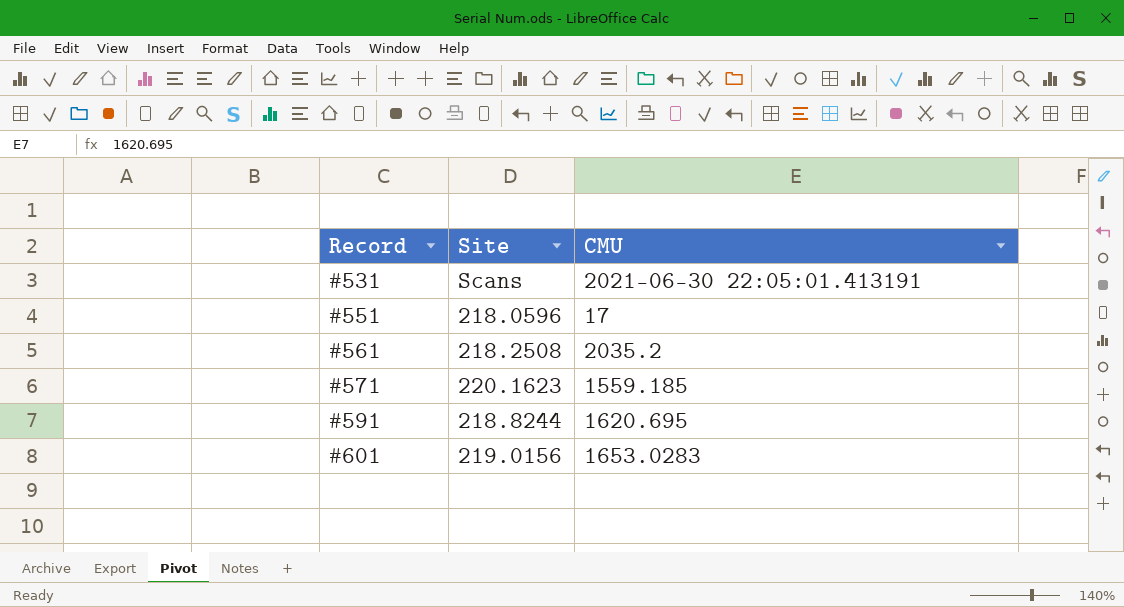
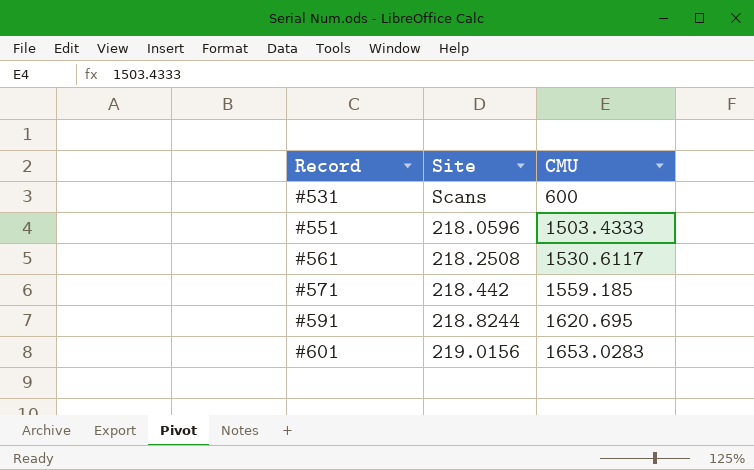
#531 | CMU: 2021-06-30 22:05:01.413191 -> 600
#551 | CMU: 17 -> 1503.4333
#561 | CMU: 2035.2 -> 1530.6117
#571 | Site: 220.1623 -> 218.442

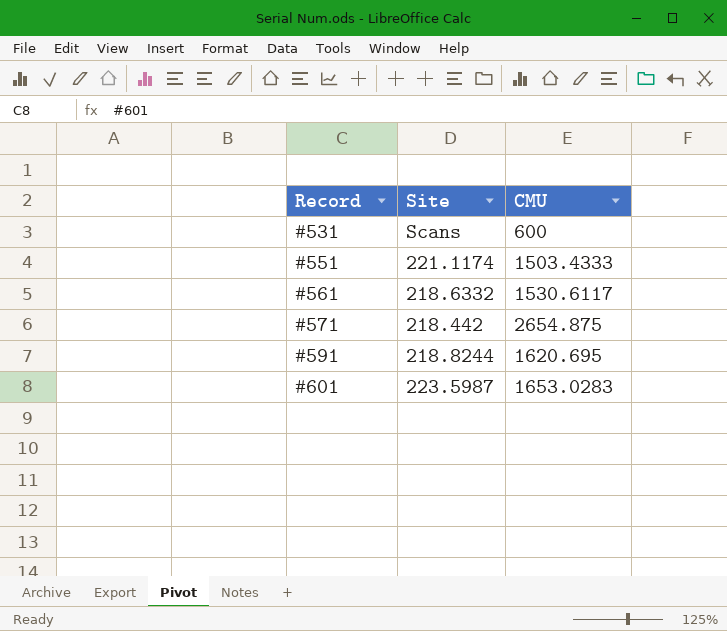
#551 | Site: 218.0596 -> 221.1174
#561 | Site: 218.2508 -> 218.6332
#571 | CMU: 1559.185 -> 2654.875
#601 | Site: 219.0156 -> 223.5987

